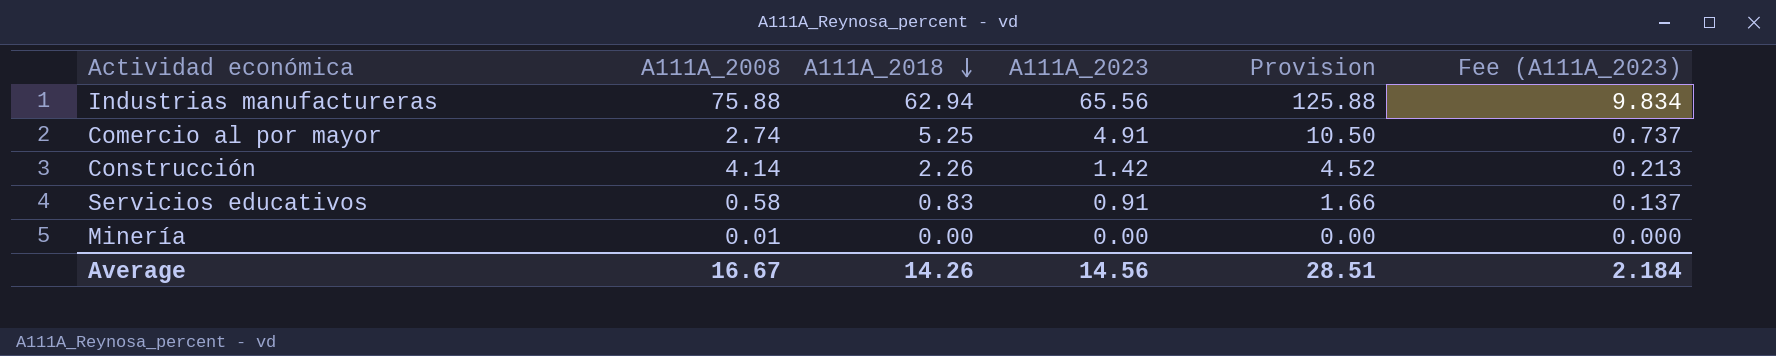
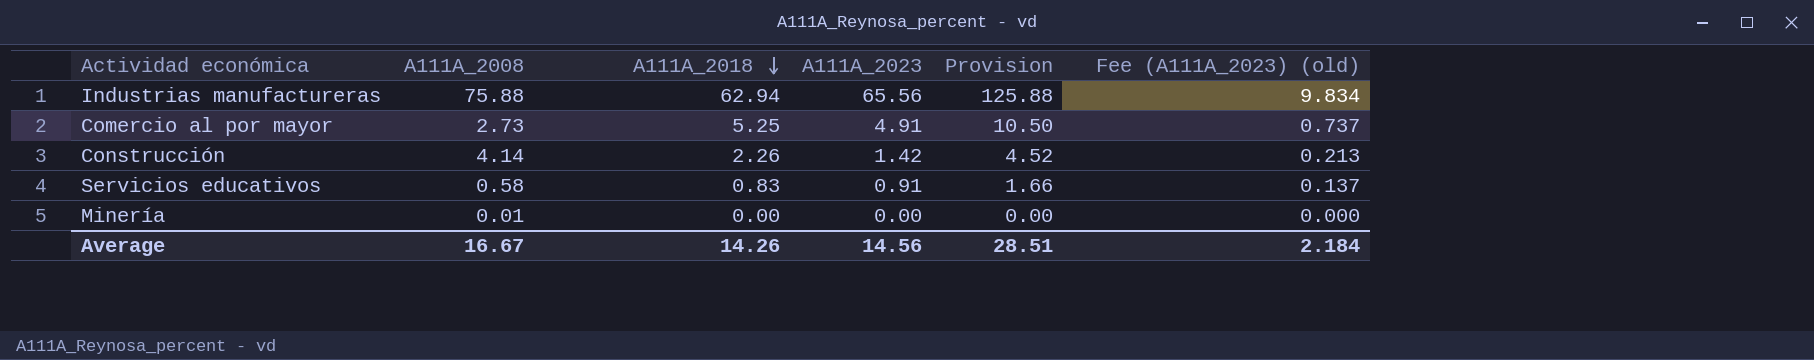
column name: Fee (A111A_2023) -> Fee (A111A_2023) (old)
Comercio al por mayor | A111A_2008: 2.74 -> 2.73

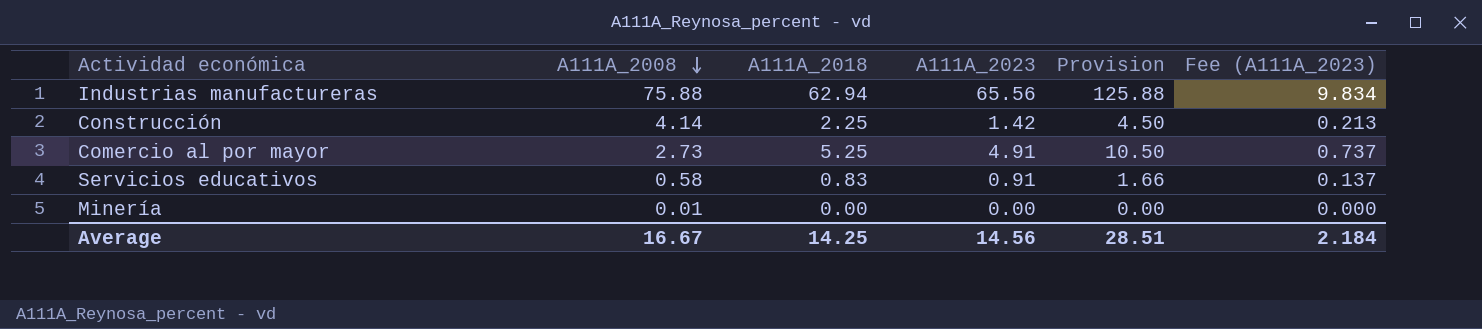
row order: A111A_2018 descending -> A111A_2008 descending
column name: Fee (A111A_2023) (old) -> Fee (A111A_2023)
Construcción | A111A_2018: 2.26 -> 2.25
Construcción | Provision: 4.52 -> 4.50
Average | A111A_2018: 14.26 -> 14.25

